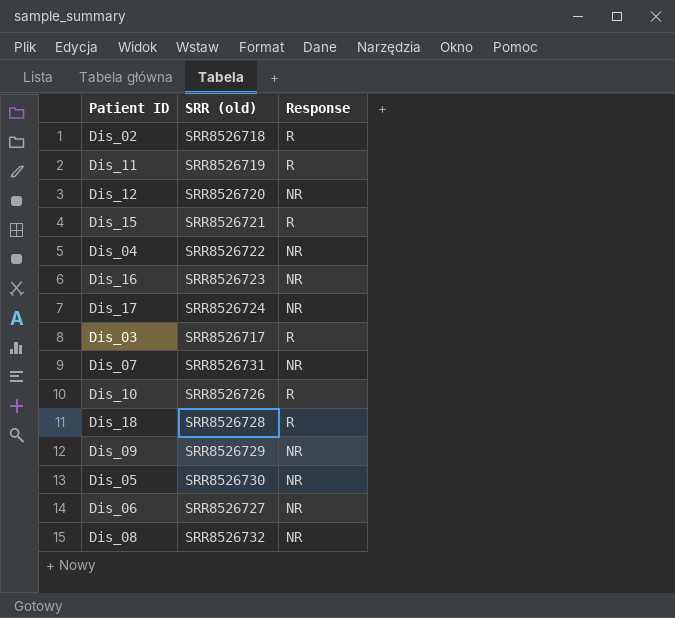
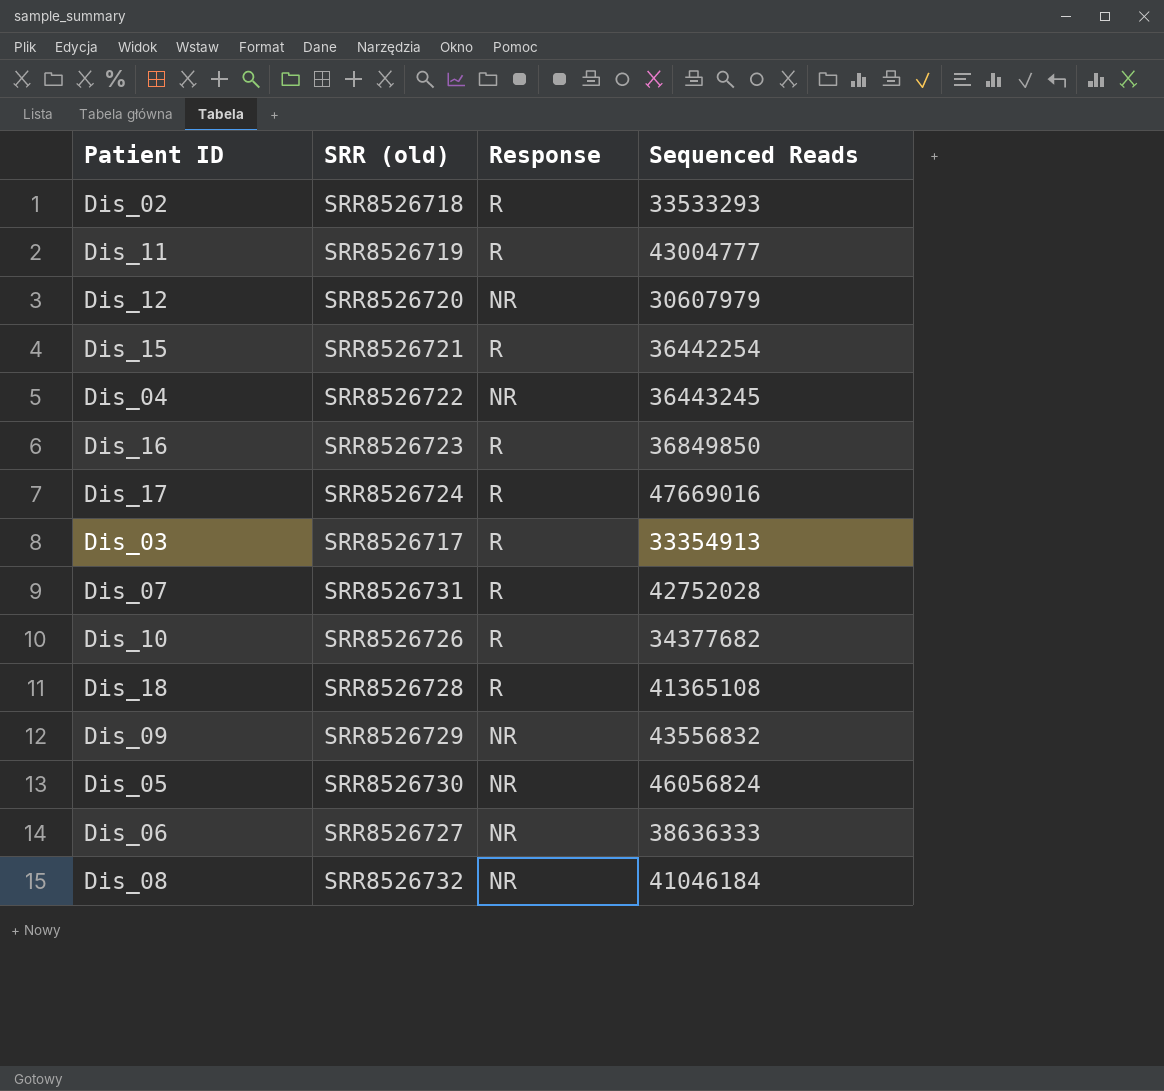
column Sequenced Reads | position: none -> 4
Dis_16 | Response: NR -> R
Dis_17 | Response: NR -> R
Dis_07 | Response: NR -> R

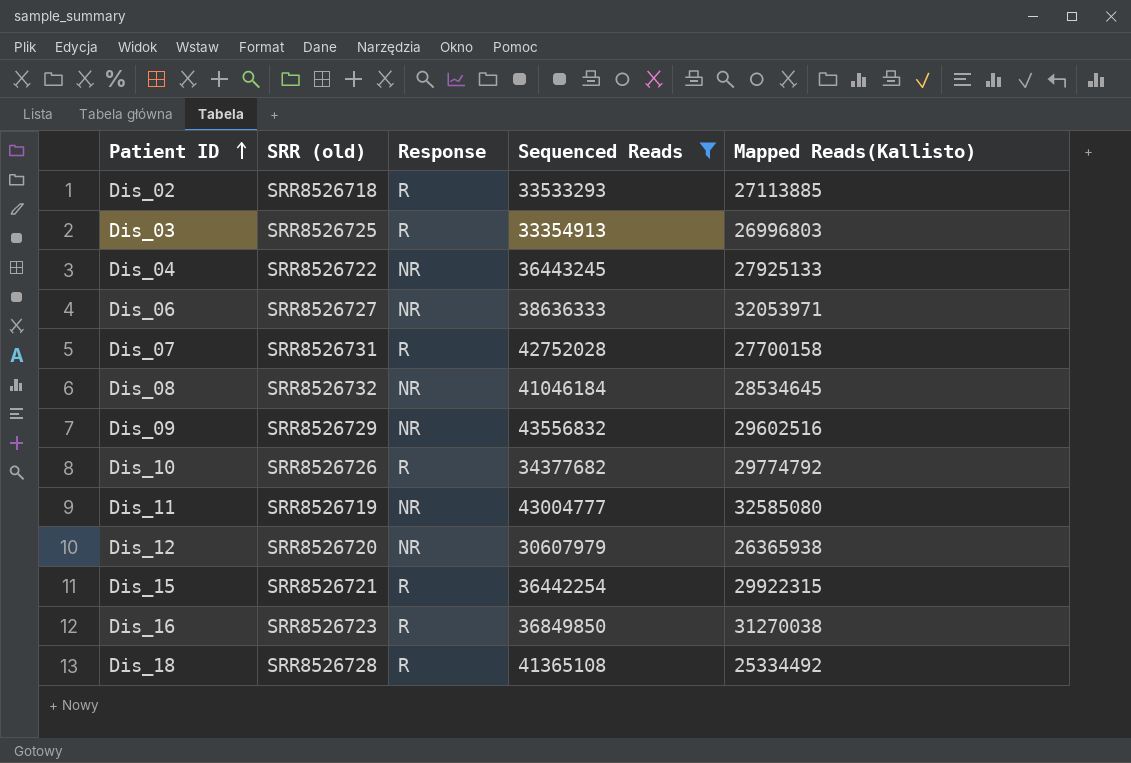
filter: none -> Sequenced Reads <= 43556832
row order: none -> Patient ID ascending
column Mapped Reads(Kallisto) | position: none -> 5
Dis_03 | SRR (old): SRR8526717 -> SRR8526725
Dis_11 | Response: R -> NR

